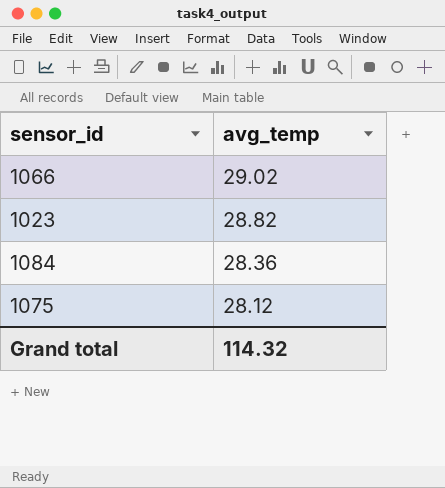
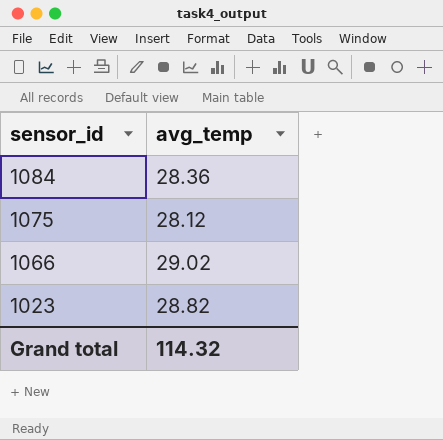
row order: avg_temp descending -> sensor_id descending

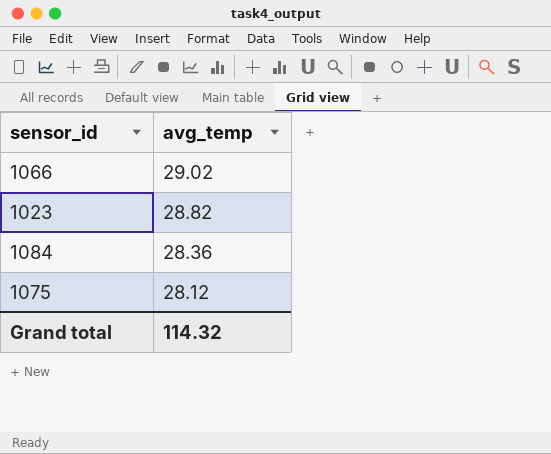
row order: sensor_id descending -> avg_temp descending

